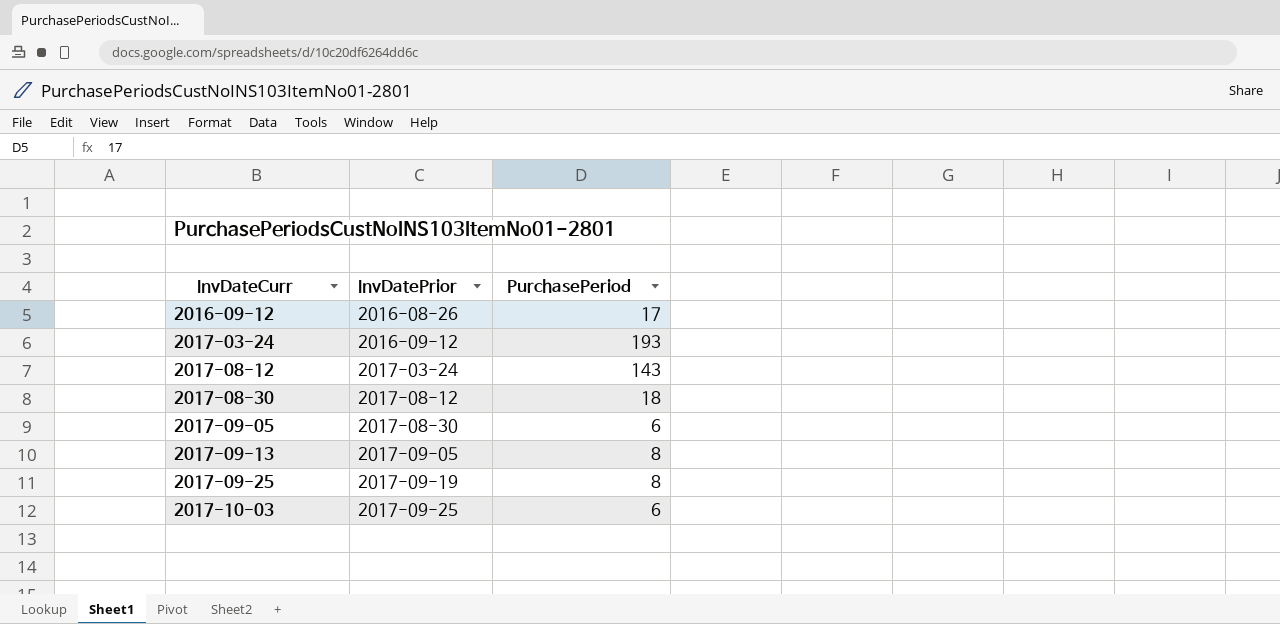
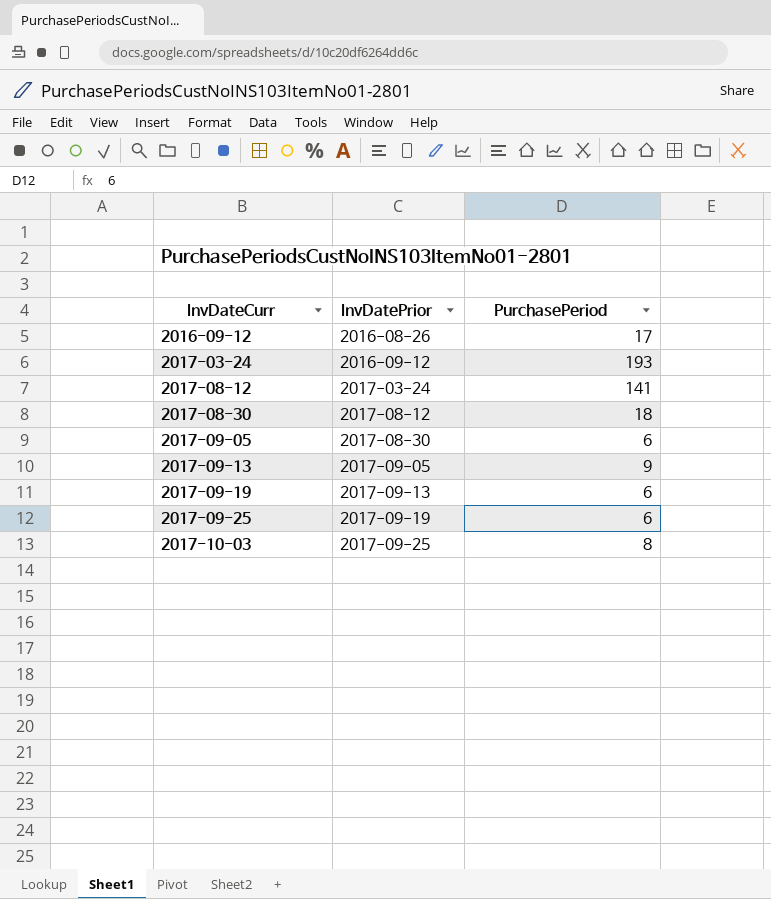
2017-08-12 | PurchasePeriod: 143 -> 141
2017-09-13 | PurchasePeriod: 8 -> 9
row 2017-09-19: none -> 2017-09-13 | 6
2017-09-25 | PurchasePeriod: 8 -> 6
2017-10-03 | PurchasePeriod: 6 -> 8

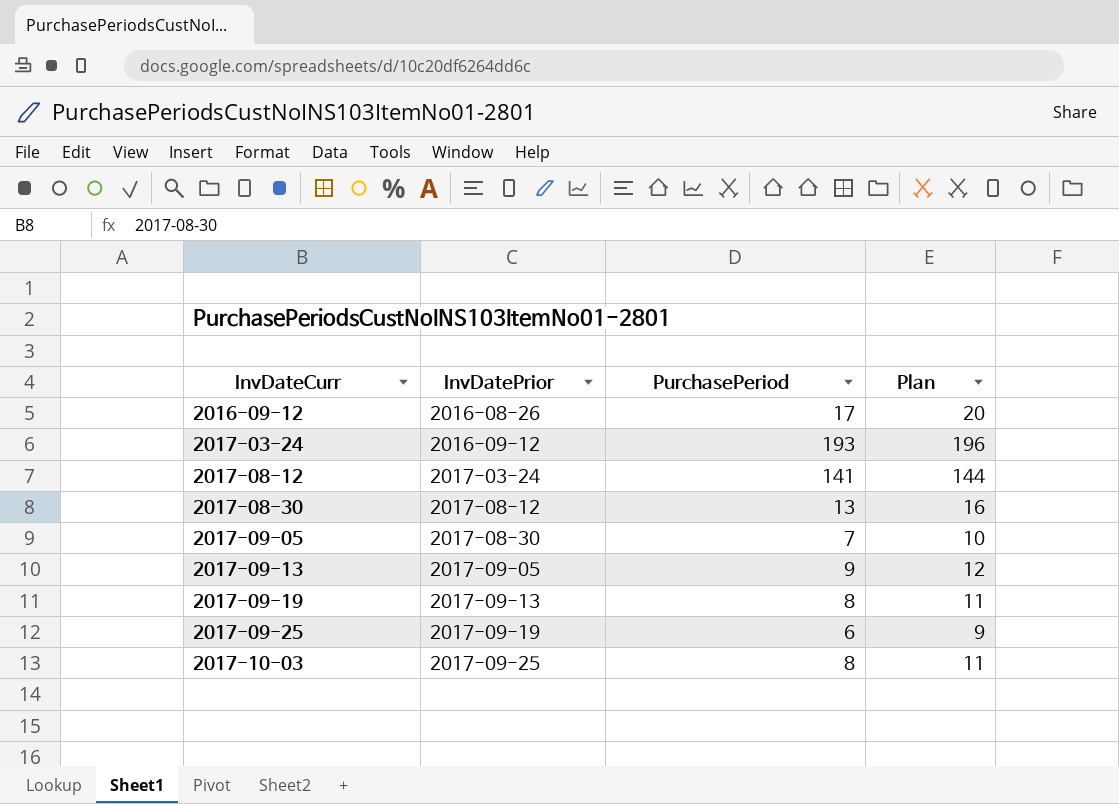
column Plan | formula: none -> [PurchasePeriod] + 3
2017-08-30 | PurchasePeriod: 18 -> 13
2017-09-05 | PurchasePeriod: 6 -> 7
2017-09-19 | PurchasePeriod: 6 -> 8

